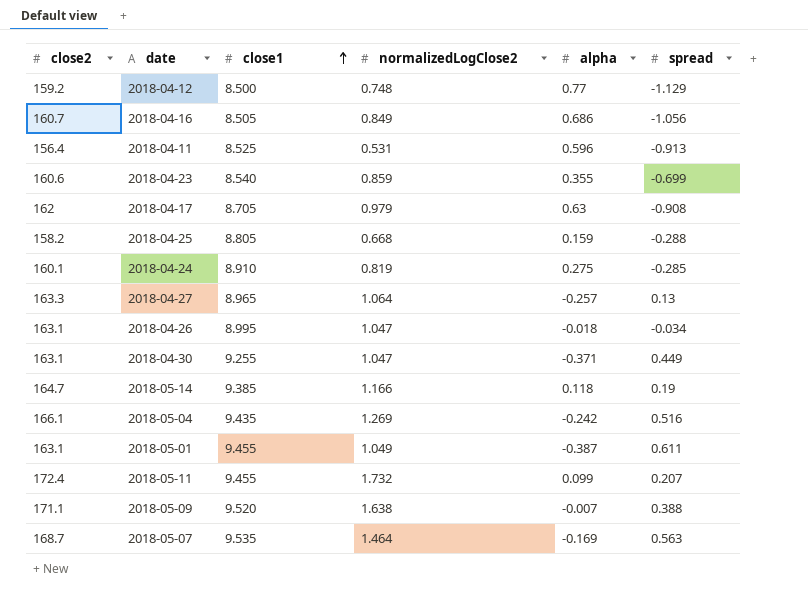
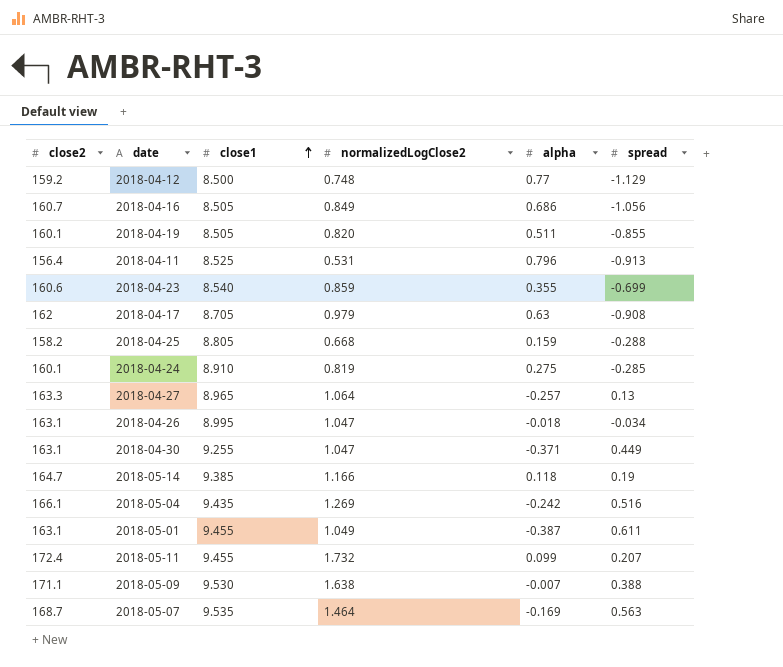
row 2018-04-19: none -> 160.1 | 8.505 | 0.820 | 0.511 | -0.855
2018-04-11 | alpha: 0.596 -> 0.796
2018-05-09 | close1: 9.520 -> 9.530

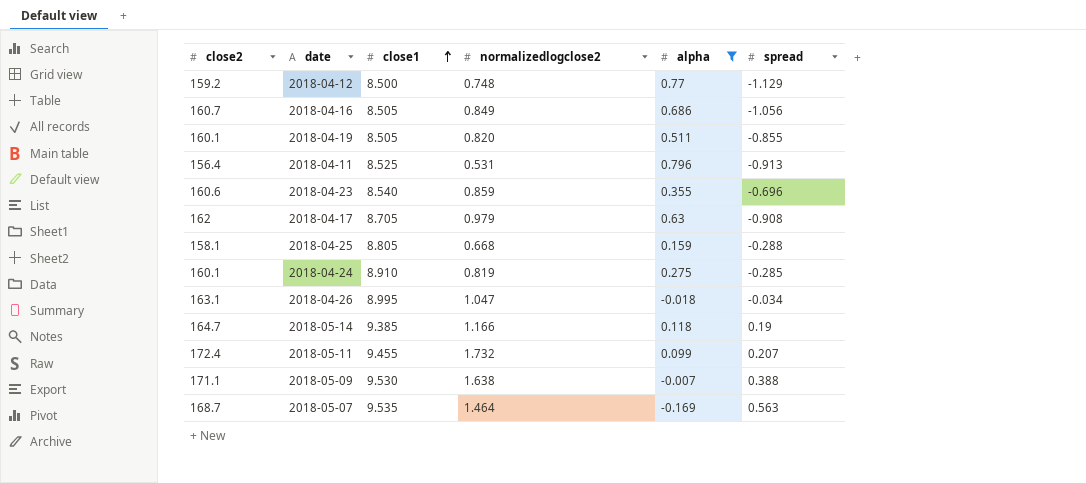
filter: none -> alpha >= -0.169
column name: normalizedLogClose2 -> normalizedlogclose2
2018-04-23 | spread: -0.699 -> -0.696
2018-04-25 | close2: 158.2 -> 158.1

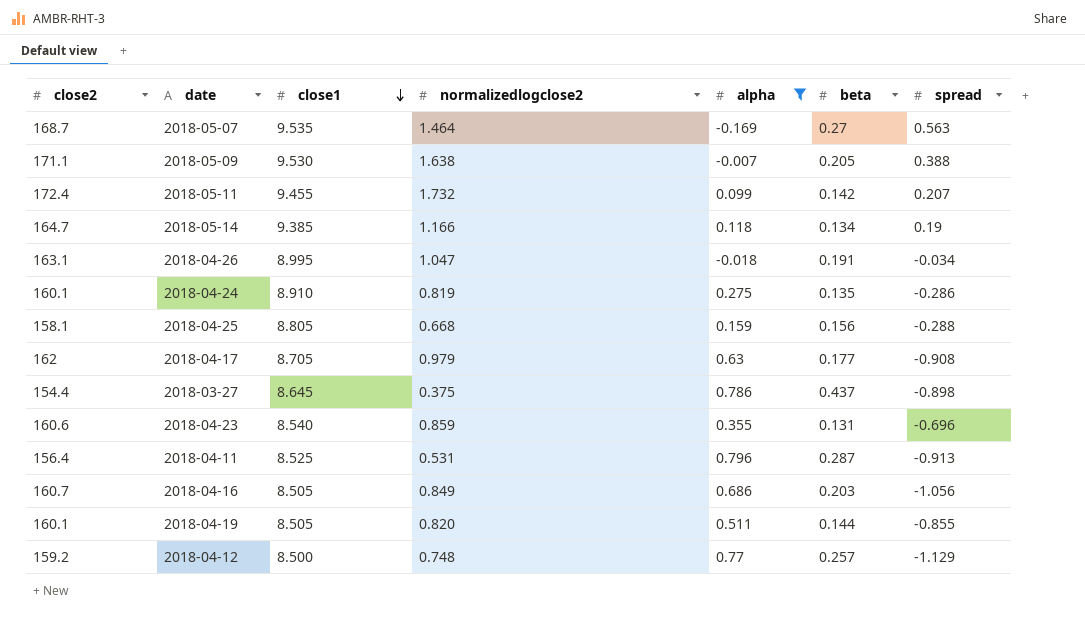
row order: close1 ascending -> close1 descending
column beta | position: none -> 6
2018-04-24 | spread: -0.285 -> -0.286
row 2018-03-27: none -> 154.4 | 8.645 | 0.375 | 0.786 | 0.437 | -0.898

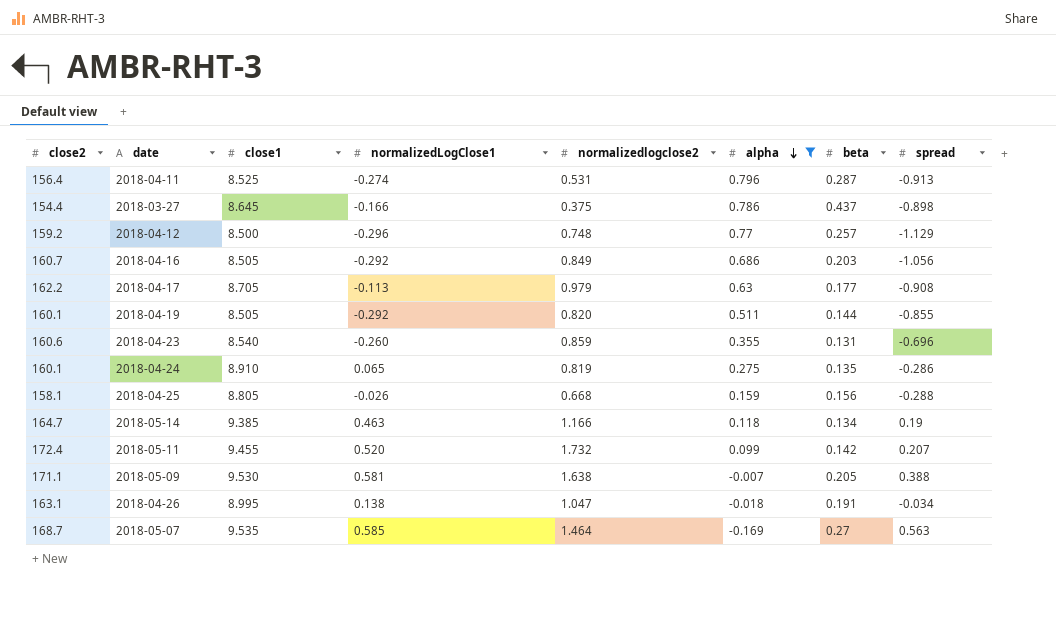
row order: close1 descending -> alpha descending
column normalizedLogClose1 | position: none -> 4
2018-04-17 | close2: 162 -> 162.2

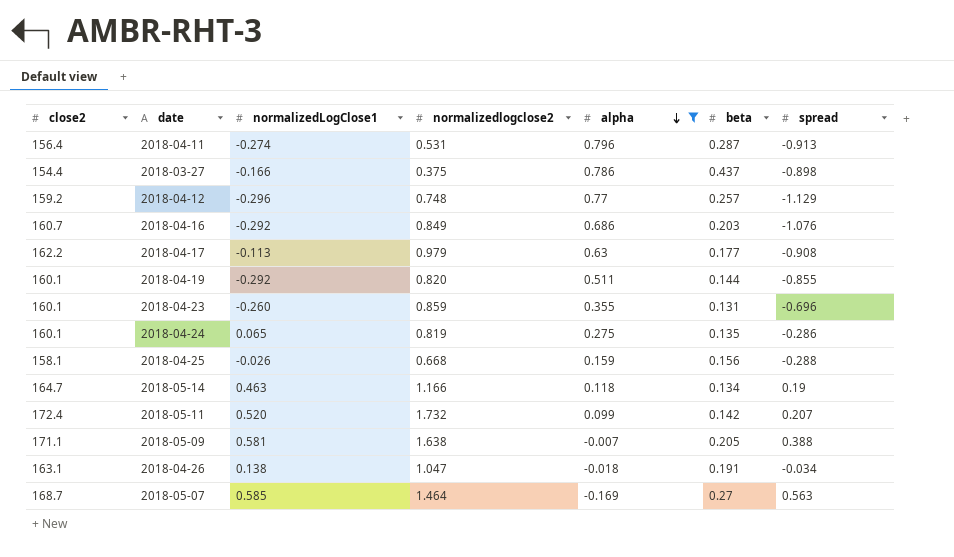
column close1 | position: 3 -> none
2018-04-16 | spread: -1.056 -> -1.076
2018-04-23 | close2: 160.6 -> 160.1

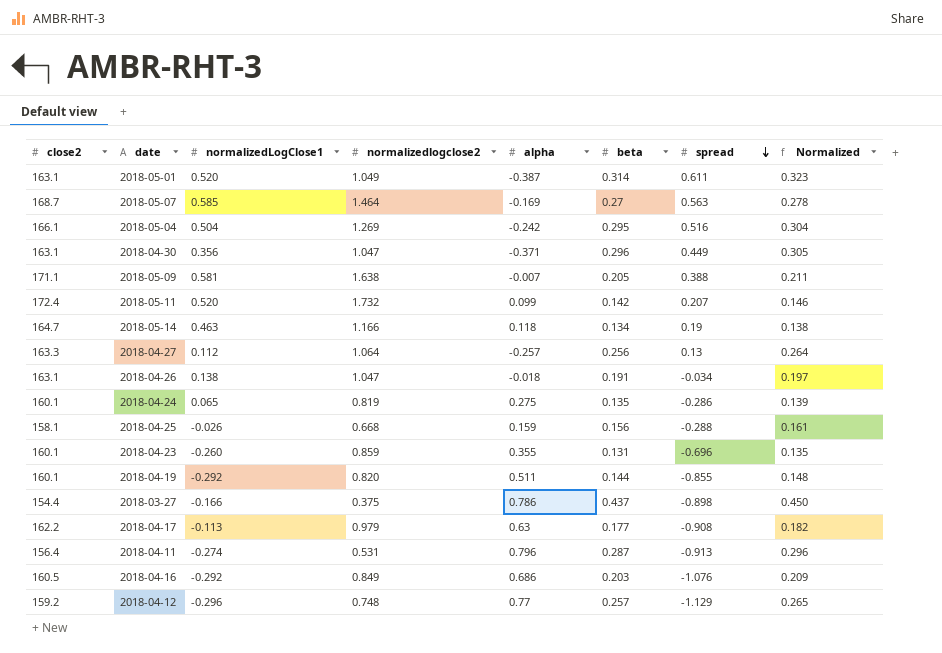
filter: alpha >= -0.169 -> none
row order: alpha descending -> spread descending
column Normalized | formula: none -> [beta] * 1.03
2018-04-16 | close2: 160.7 -> 160.5

